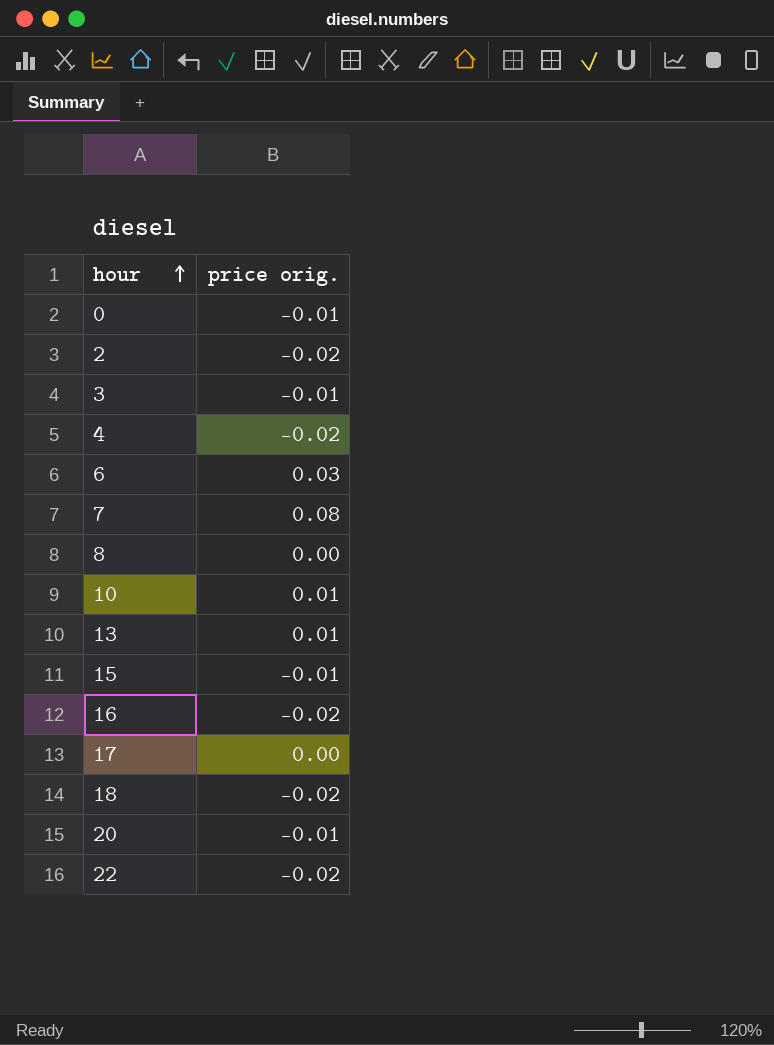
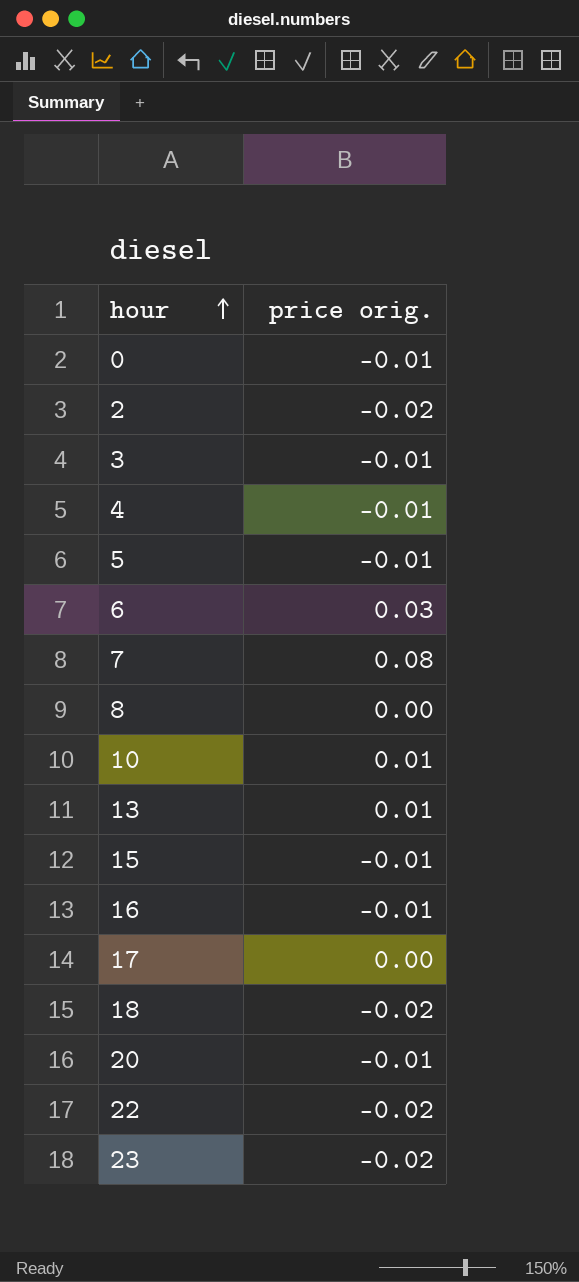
4 | price orig.: -0.02 -> -0.01
row 5: none -> -0.01
16 | price orig.: -0.02 -> -0.01
row 23: none -> -0.02

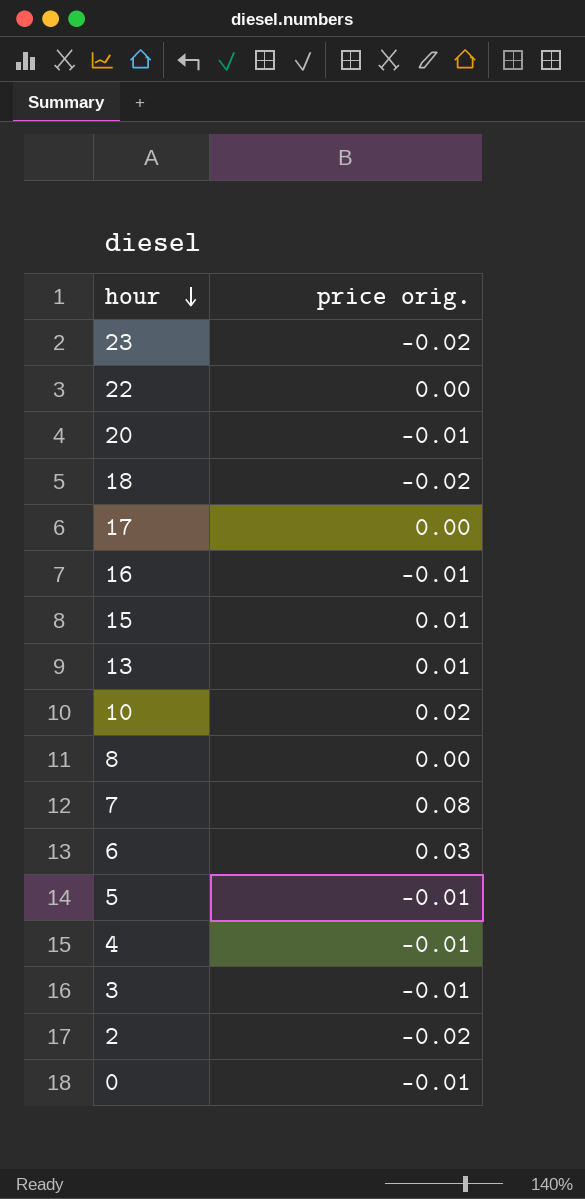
row order: hour ascending -> hour descending
22 | price orig.: -0.02 -> 0.00
15 | price orig.: -0.01 -> 0.01
10 | price orig.: 0.01 -> 0.02

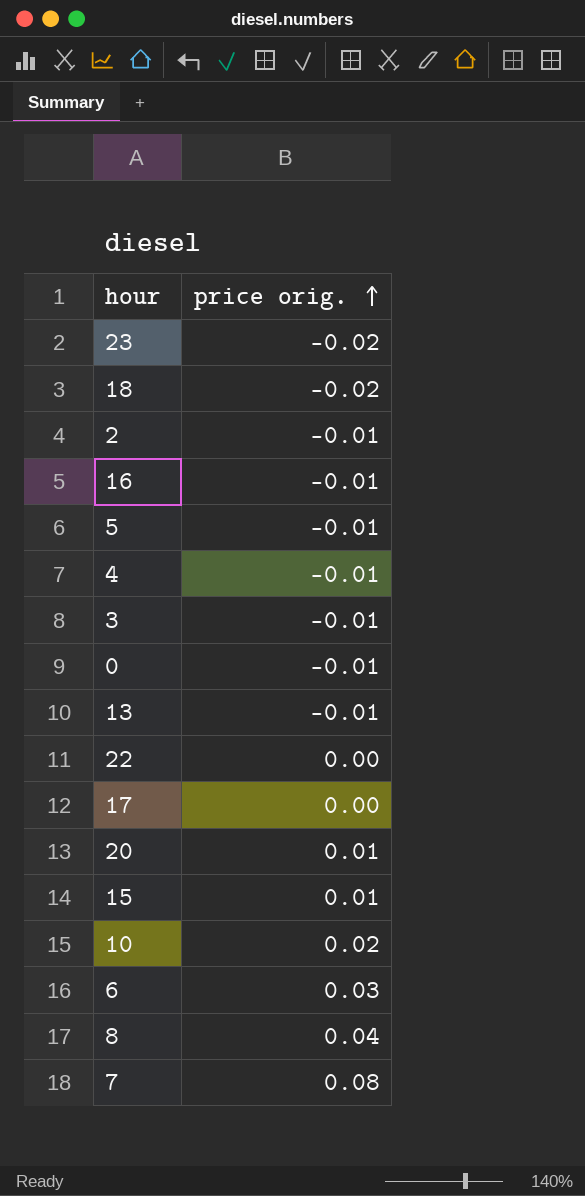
row order: hour descending -> price orig. ascending
2 | price orig.: -0.02 -> -0.01
13 | price orig.: 0.01 -> -0.01
20 | price orig.: -0.01 -> 0.01
8 | price orig.: 0.00 -> 0.04

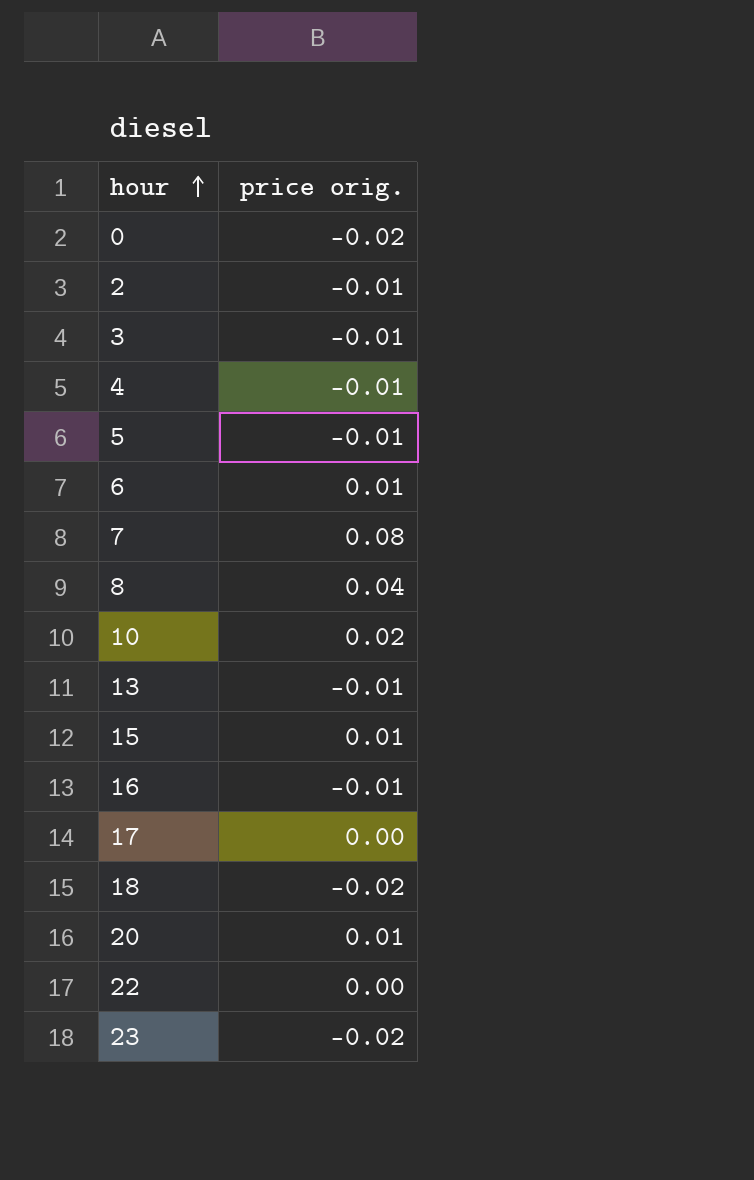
row order: price orig. ascending -> hour ascending
0 | price orig.: -0.01 -> -0.02
6 | price orig.: 0.03 -> 0.01

